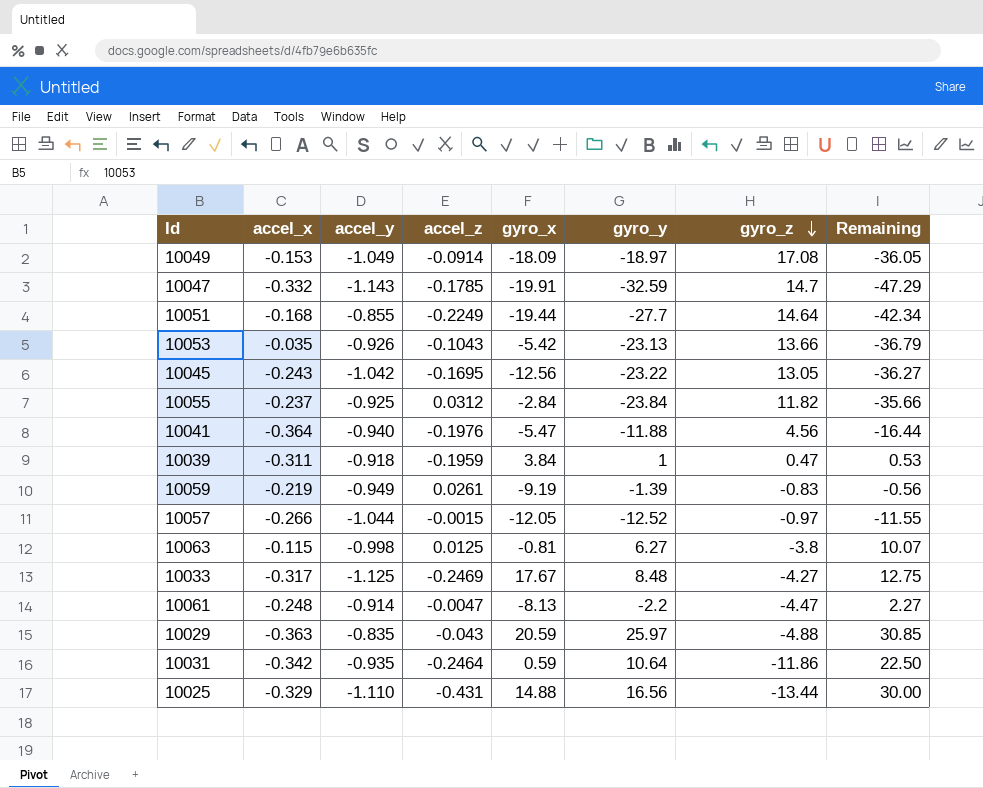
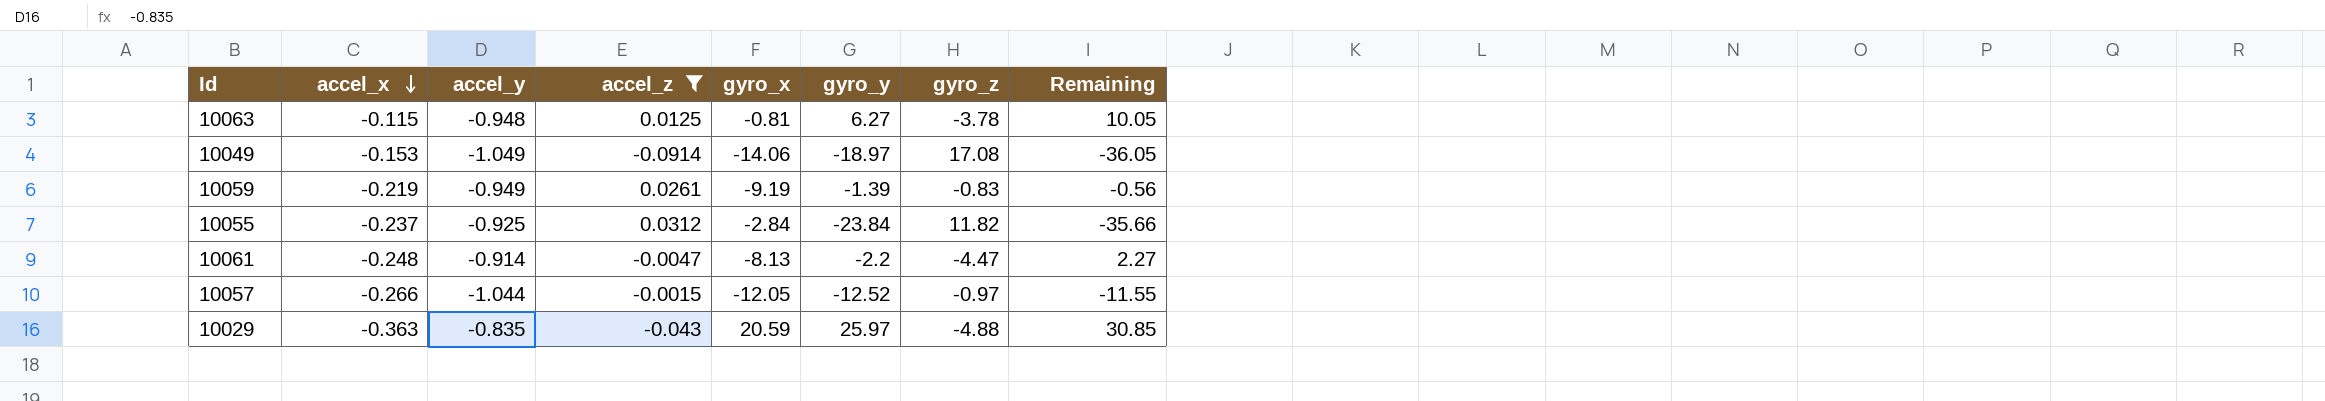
filter: none -> accel_z >= -0.0914
row order: gyro_z descending -> accel_x descending
10063 | accel_y: -0.998 -> -0.948
10063 | gyro_z: -3.8 -> -3.78
10063 | Remaining: 10.07 -> 10.05
10049 | gyro_x: -18.09 -> -14.06

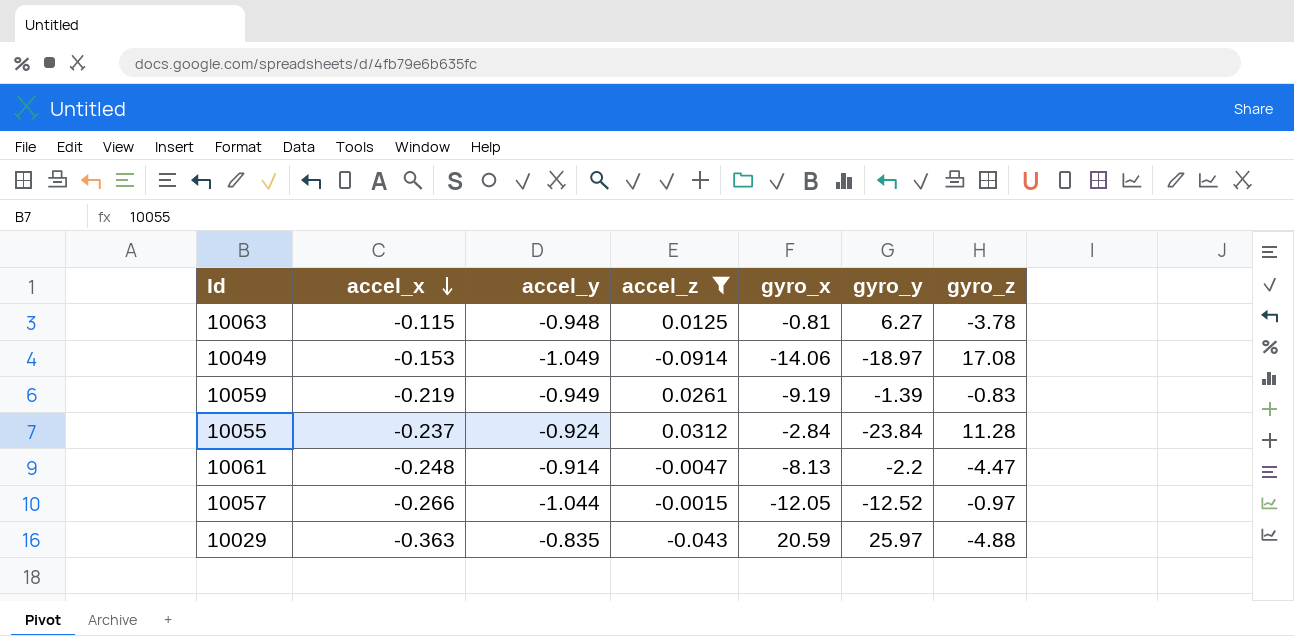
column Remaining | formula: [gyro_y] - [gyro_z] -> none
10055 | accel_y: -0.925 -> -0.924
10055 | gyro_z: 11.82 -> 11.28

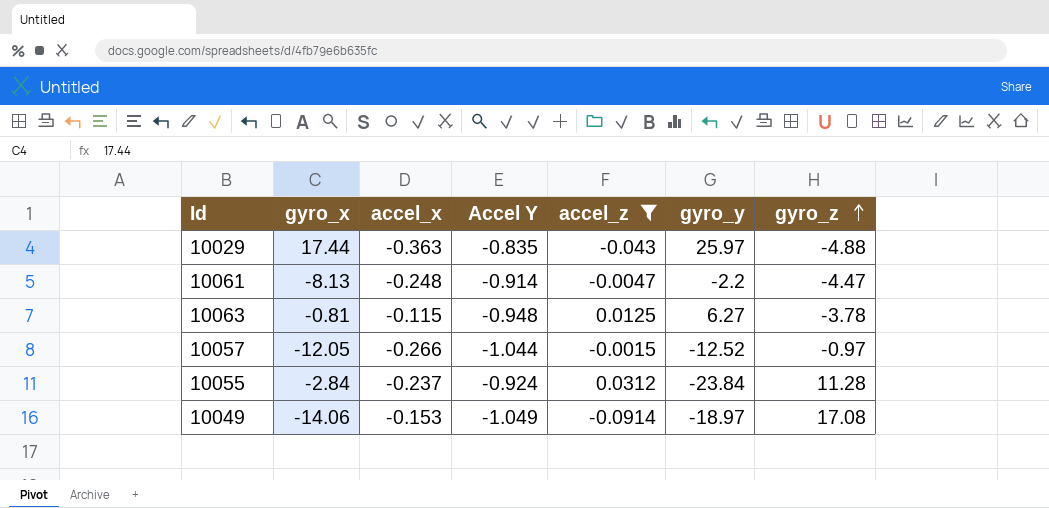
row order: accel_x descending -> gyro_z ascending
column gyro_x | position: 5 -> 2
column name: accel_y -> Accel Y
row 10059: -0.219 | -0.949 | 0.0261 | -9.19 | -1.39 | -0.83 -> none
10029 | gyro_x: 20.59 -> 17.44

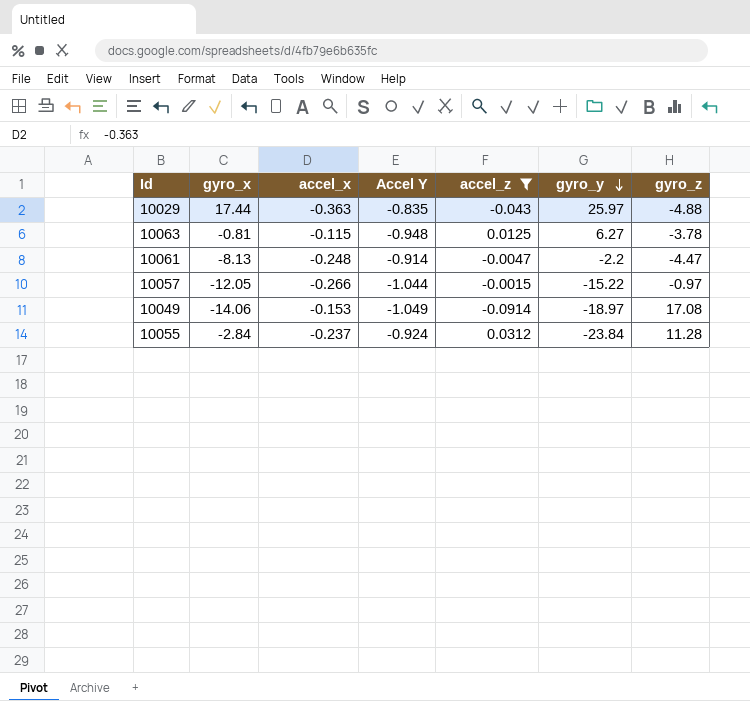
row order: gyro_z ascending -> gyro_y descending
10057 | gyro_y: -12.52 -> -15.22

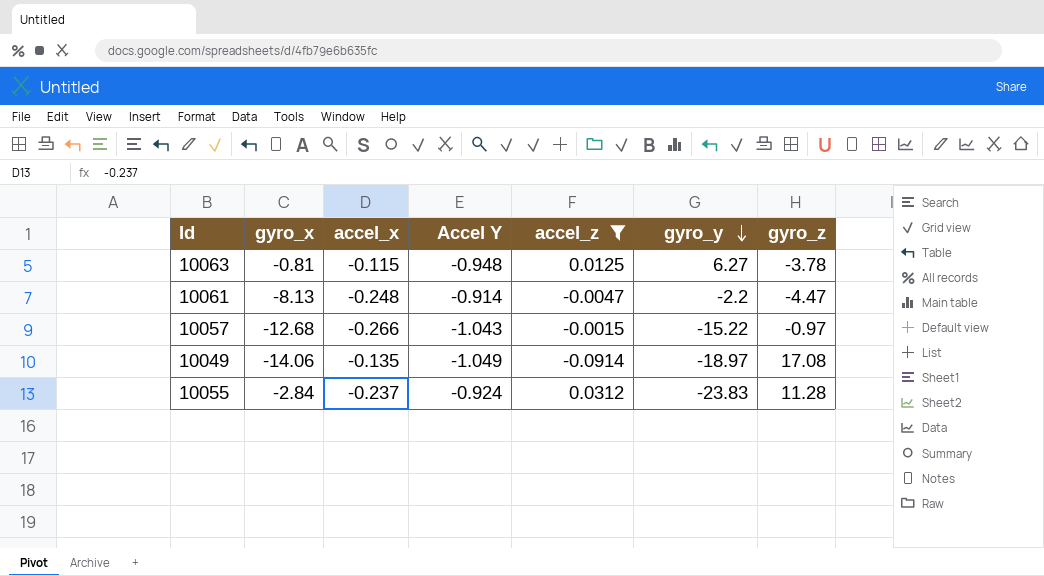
row 10029: 17.44 | -0.363 | -0.835 | -0.043 | 25.97 | -4.88 -> none
10057 | gyro_x: -12.05 -> -12.68
10057 | Accel Y: -1.044 -> -1.043
10049 | accel_x: -0.153 -> -0.135
10055 | gyro_y: -23.84 -> -23.83

